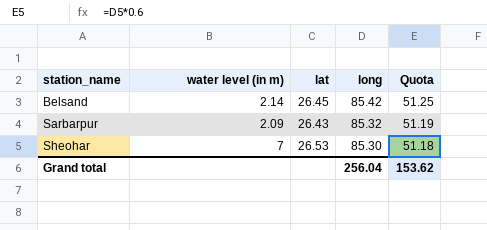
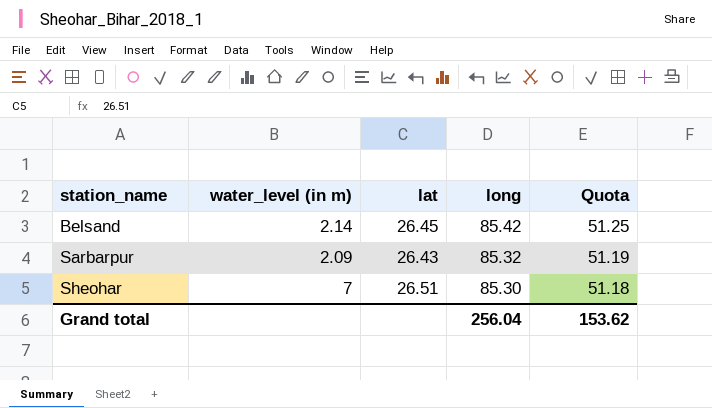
column name: water level (in m) -> water_level (in m)
Sheohar | lat: 26.53 -> 26.51

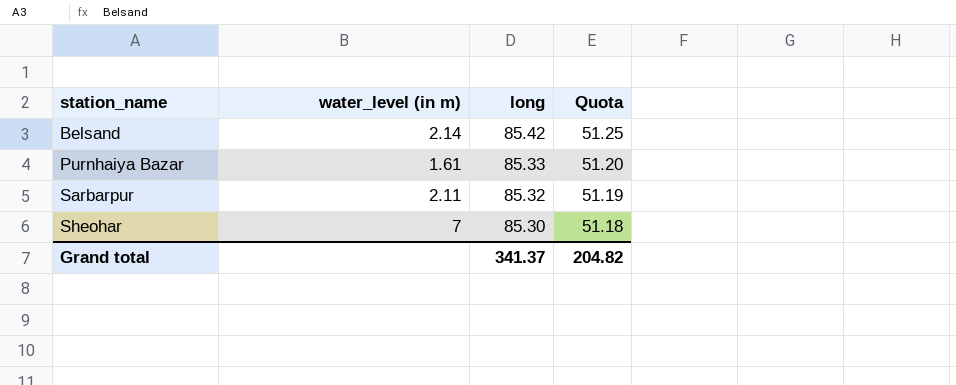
column lat | position: 3 -> none
row Purnhaiya Bazar: none -> 1.61 | 85.33 | 51.20
Sarbarpur | water_level (in m): 2.09 -> 2.11
Grand total | long: 256.04 -> 341.37
Grand total | Quota: 153.62 -> 204.82

